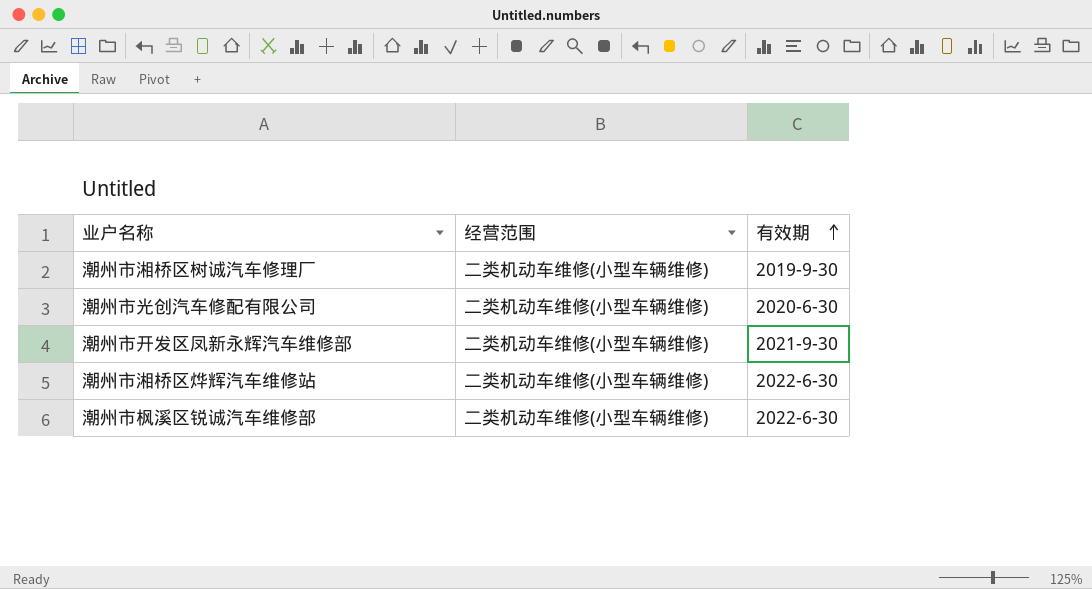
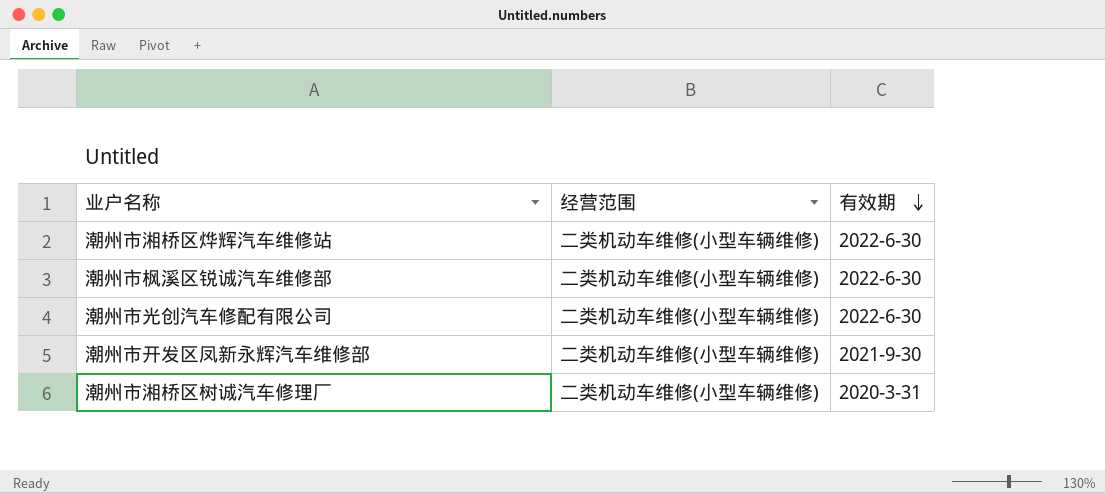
row order: 有效期 ascending -> 有效期 descending
潮州市光创汽车修配有限公司 | 有效期: 2020-6-30 -> 2022-6-30
潮州市湘桥区树诚汽车修理厂 | 有效期: 2019-9-30 -> 2020-3-31

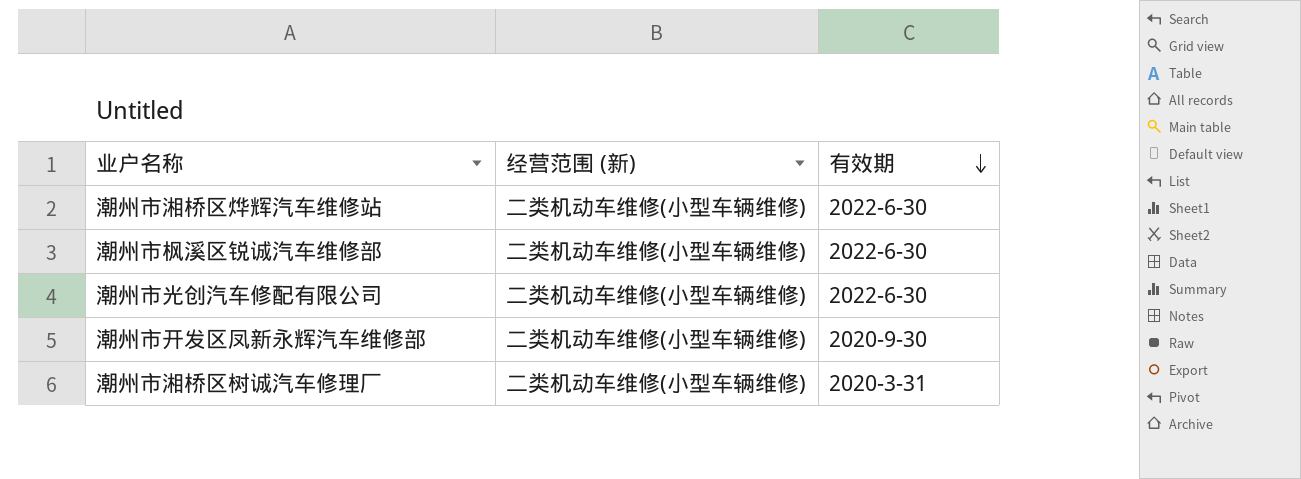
column name: 经营范围 -> 经营范围 (新)
潮州市开发区凤新永辉汽车维修部 | 有效期: 2021-9-30 -> 2020-9-30

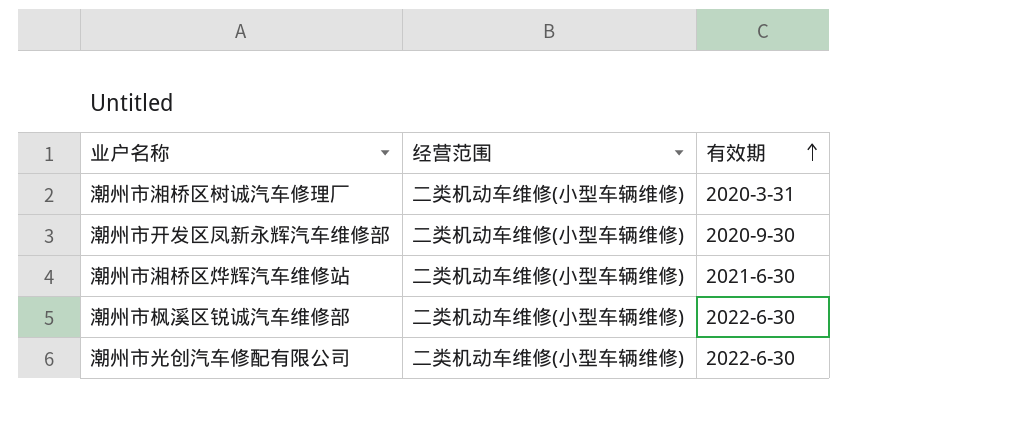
row order: 有效期 descending -> 有效期 ascending
column name: 经营范围 (新) -> 经营范围
潮州市湘桥区烨辉汽车维修站 | 有效期: 2022-6-30 -> 2021-6-30

